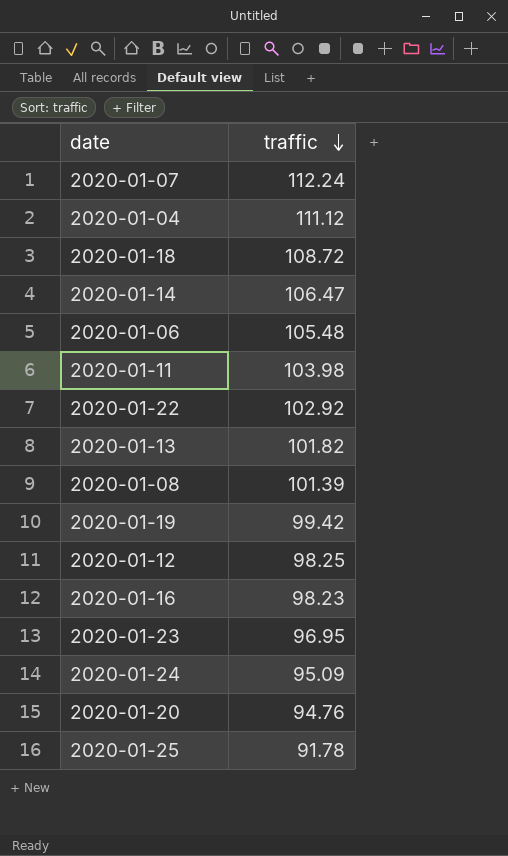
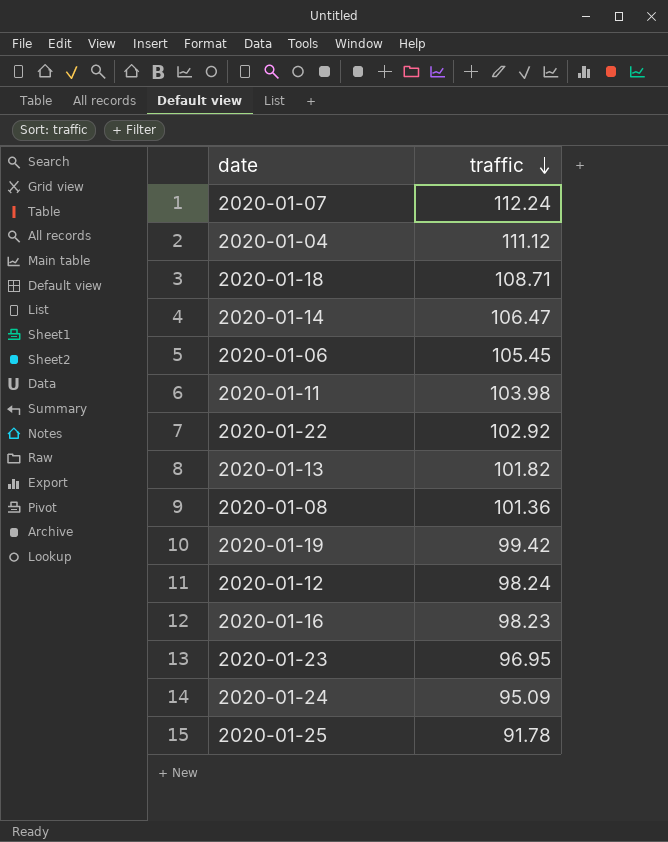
row 2020-01-20: 94.76 -> none
2020-01-18 | traffic: 108.72 -> 108.71
2020-01-06 | traffic: 105.48 -> 105.45
2020-01-08 | traffic: 101.39 -> 101.36
2020-01-12 | traffic: 98.25 -> 98.24

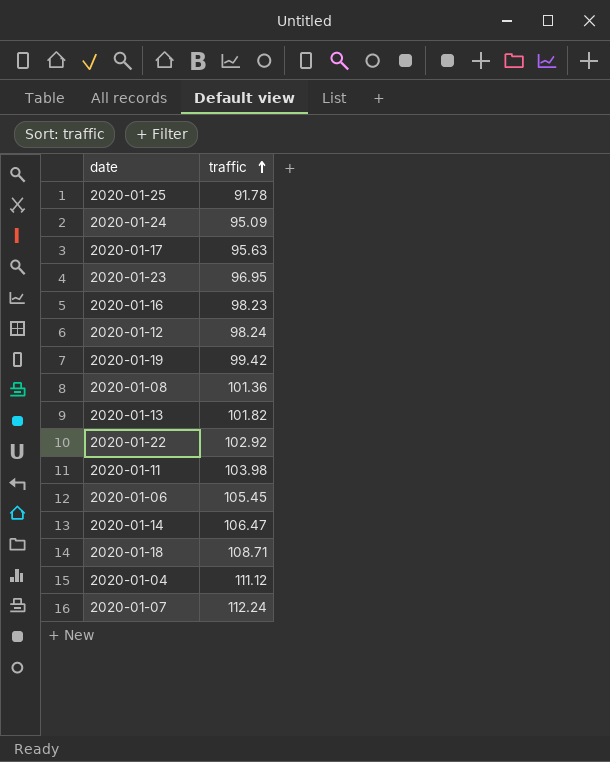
row order: traffic descending -> traffic ascending
row 2020-01-17: none -> 95.63

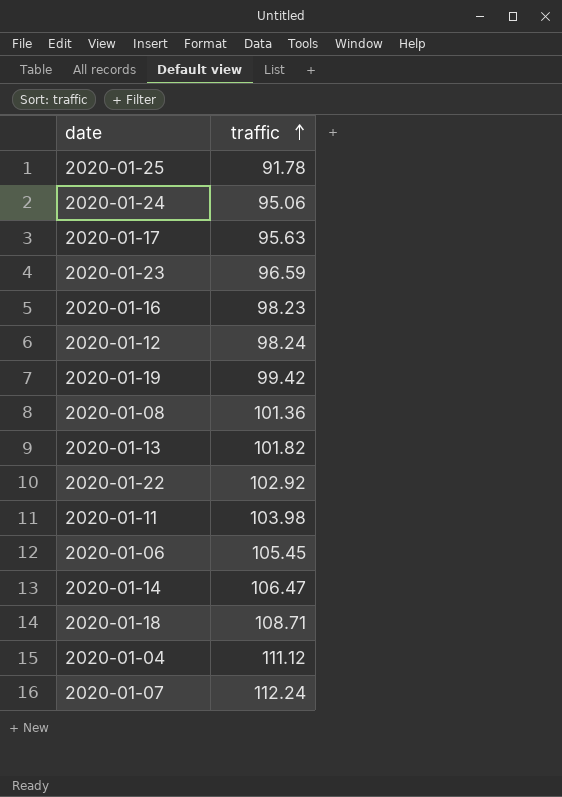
2020-01-24 | traffic: 95.09 -> 95.06
2020-01-23 | traffic: 96.95 -> 96.59

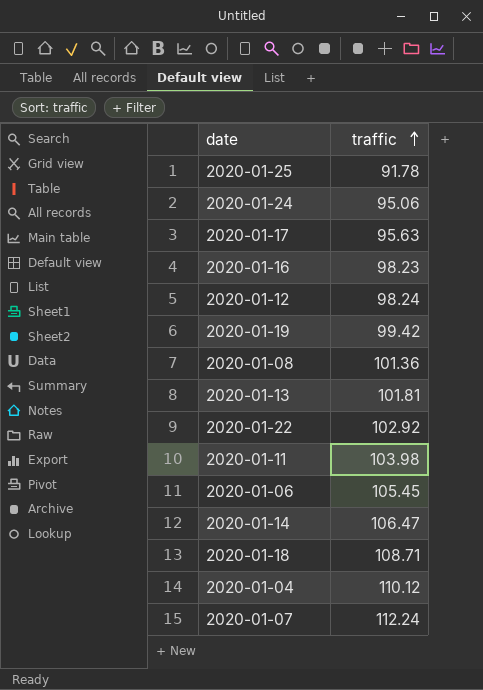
row 2020-01-23: 96.59 -> none
2020-01-13 | traffic: 101.82 -> 101.81
2020-01-04 | traffic: 111.12 -> 110.12

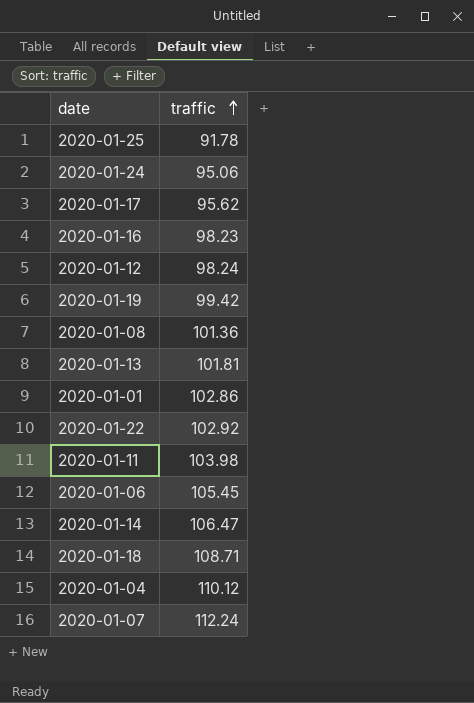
2020-01-17 | traffic: 95.63 -> 95.62
row 2020-01-01: none -> 102.86

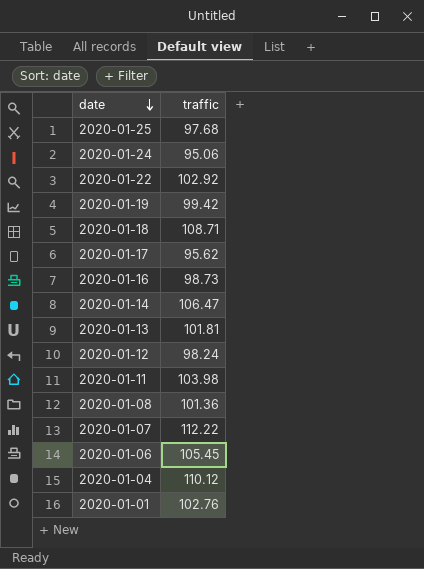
row order: traffic ascending -> date descending
2020-01-25 | traffic: 91.78 -> 97.68
2020-01-16 | traffic: 98.23 -> 98.73
2020-01-07 | traffic: 112.24 -> 112.22
2020-01-01 | traffic: 102.86 -> 102.76

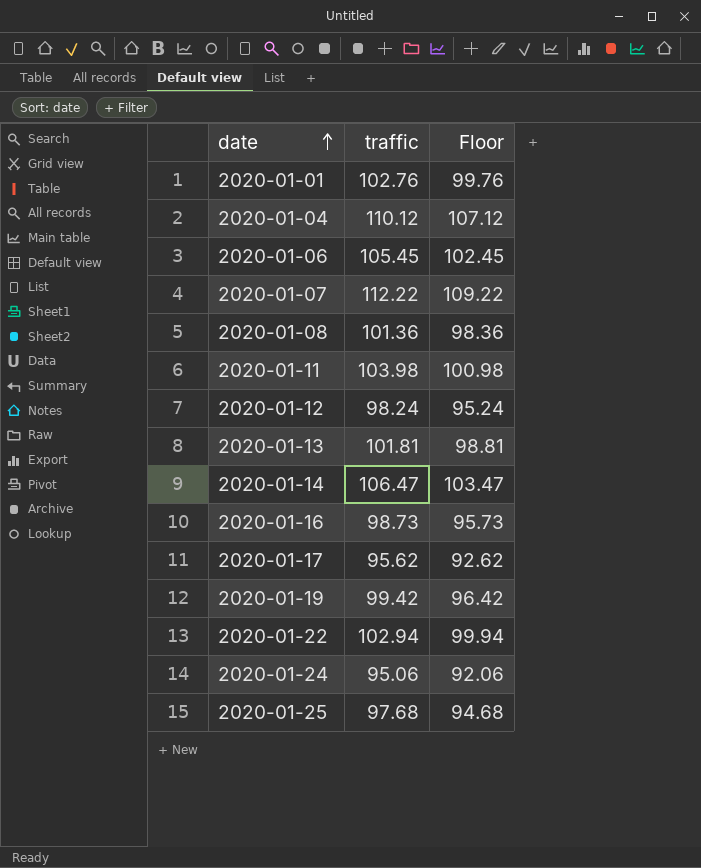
row order: date descending -> date ascending
column Floor | formula: none -> [traffic] - 3
row 2020-01-18: 108.71 -> none
2020-01-22 | traffic: 102.92 -> 102.94

